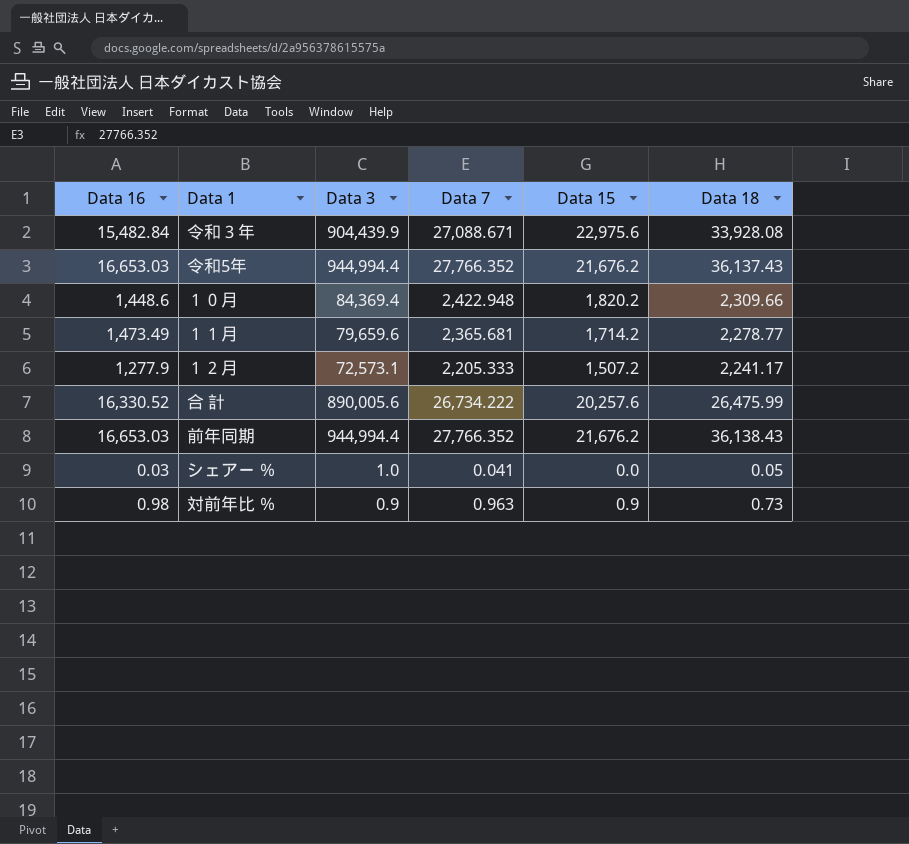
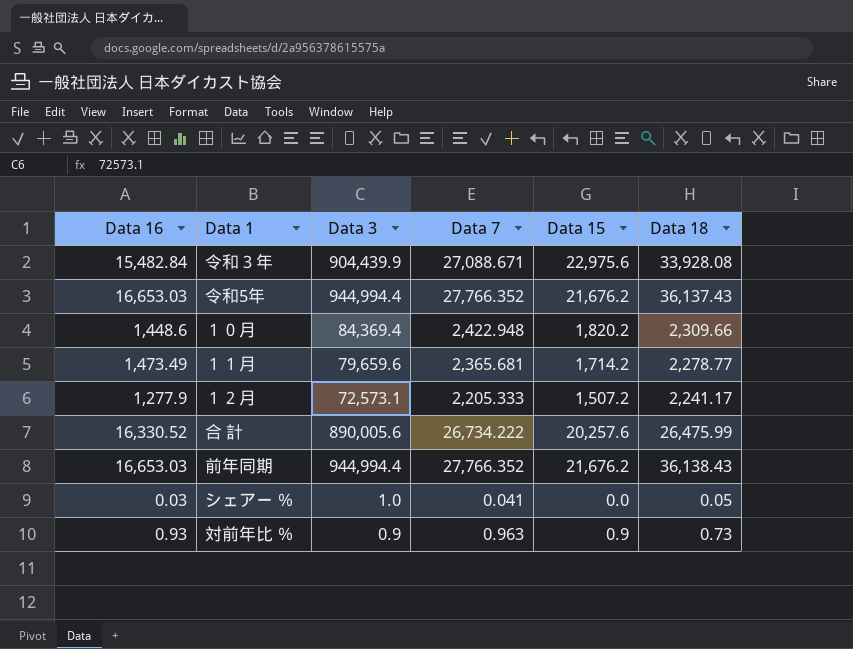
対前年比 ％ | Data 16: 0.98 -> 0.93

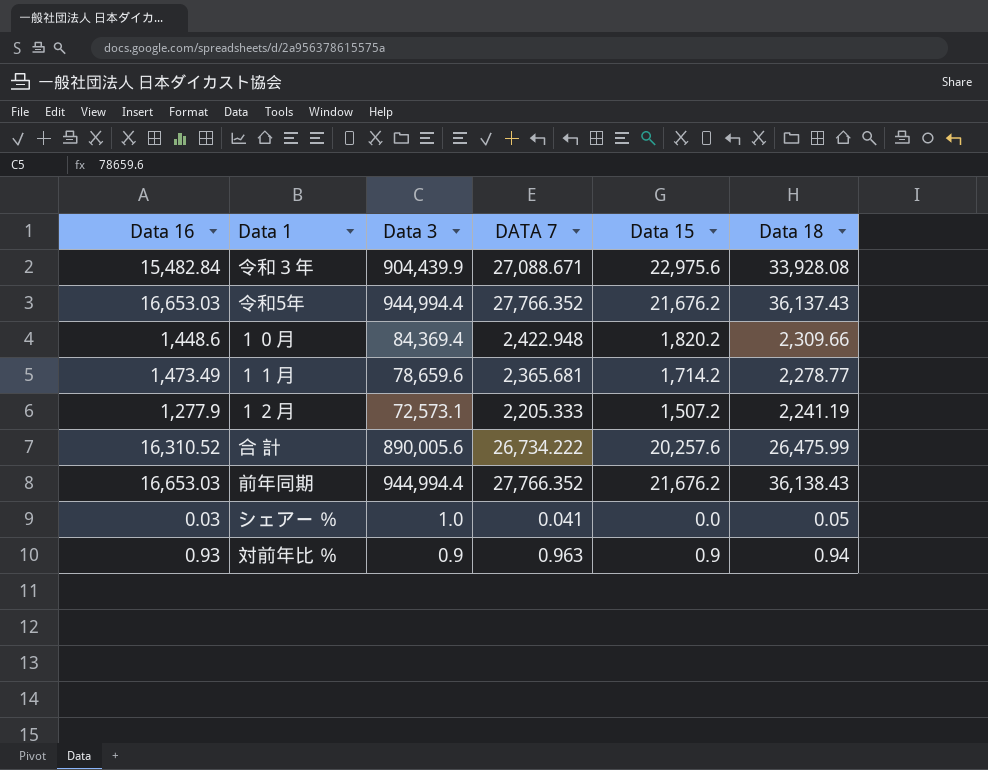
column name: Data 7 -> DATA 7
１１月 | Data 3: 79,659.6 -> 78,659.6
１２月 | Data 18: 2,241.17 -> 2,241.19
合 計 | Data 16: 16,330.52 -> 16,310.52
対前年比 ％ | Data 18: 0.73 -> 0.94

